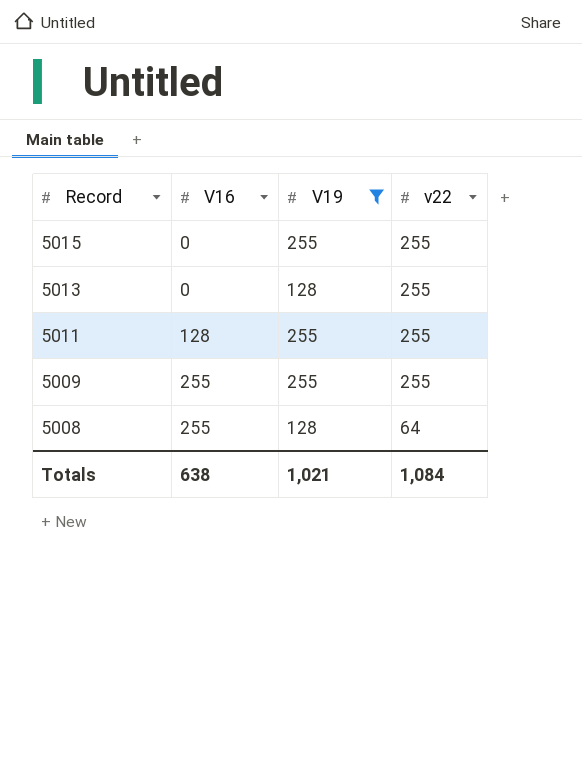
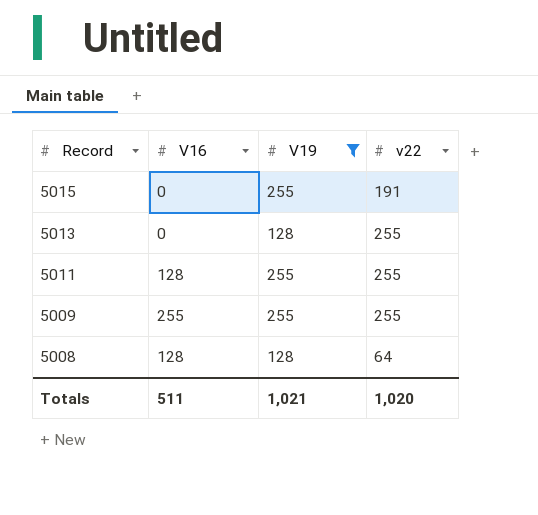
5015 | v22: 255 -> 191
5008 | V16: 255 -> 128
Totals | V16: 638 -> 511
Totals | v22: 1,084 -> 1,020

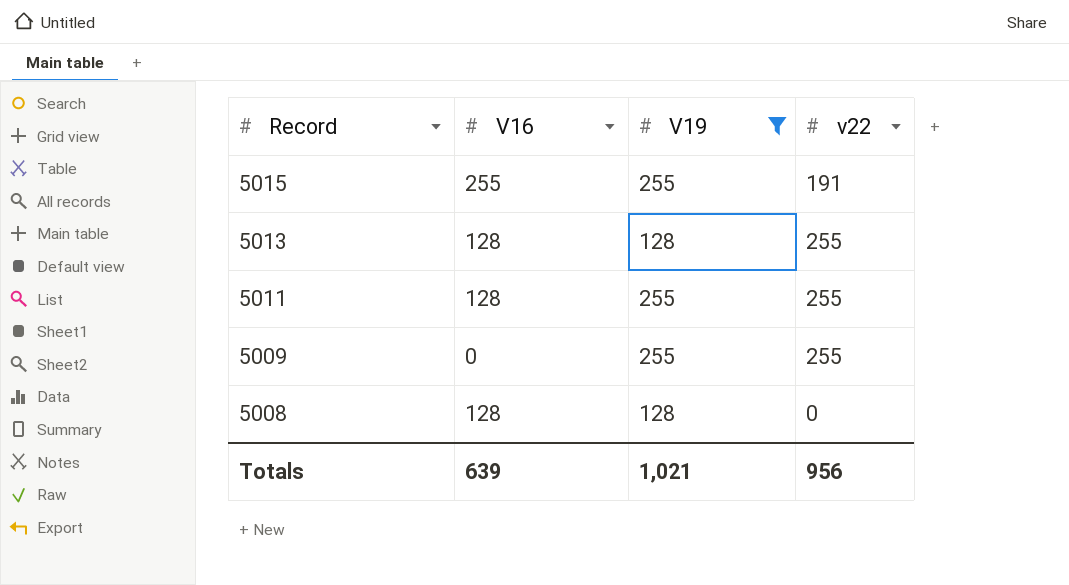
5015 | V16: 0 -> 255
5013 | V16: 0 -> 128
5009 | V16: 255 -> 0
5008 | v22: 64 -> 0
Totals | V16: 511 -> 639
Totals | v22: 1,020 -> 956

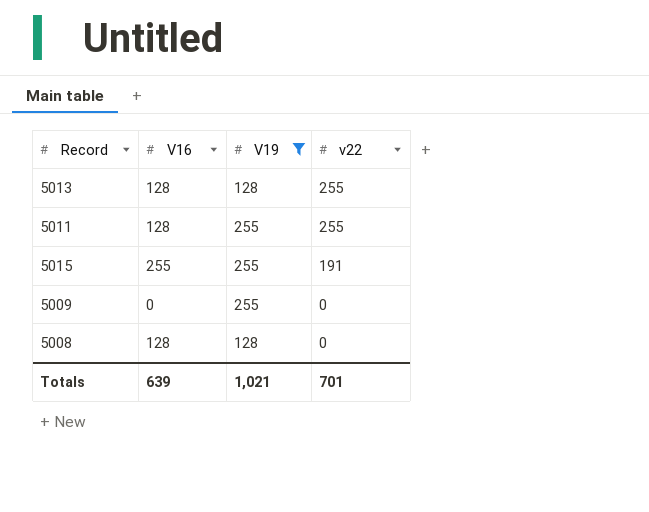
row order: Record descending -> v22 descending
5009 | v22: 255 -> 0
Totals | v22: 956 -> 701

